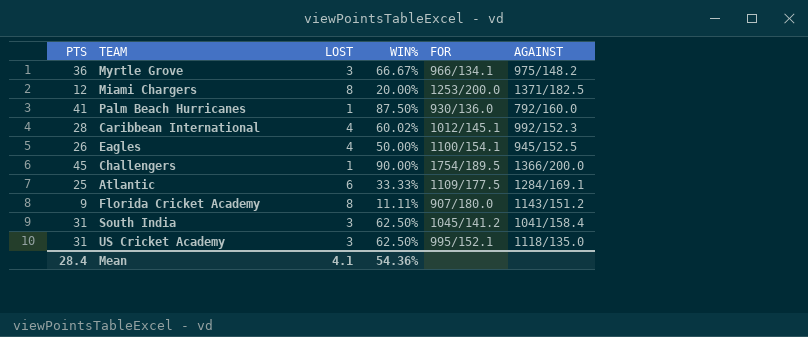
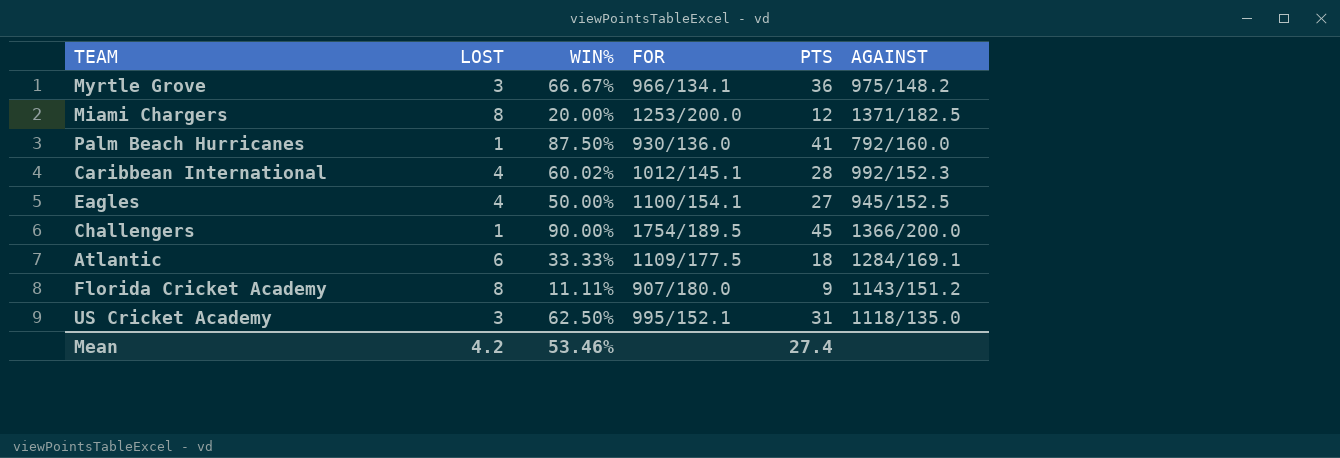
column PTS | position: 1 -> 5
row South India: 31 | 3 | 62.50% | 1045/141.2 | 1041/158.4 -> none
Eagles | PTS: 26 -> 27
Atlantic | PTS: 25 -> 18
Mean | LOST: 4.1 -> 4.2
Mean | WIN%: 54.36% -> 53.46%
Mean | PTS: 28.4 -> 27.4

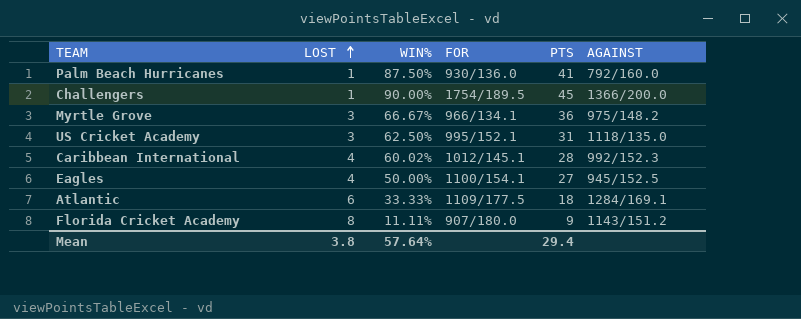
row order: none -> LOST ascending
row Miami Chargers: 8 | 20.00% | 1253/200.0 | 12 | 1371/182.5 -> none
Mean | LOST: 4.2 -> 3.8
Mean | WIN%: 53.46% -> 57.64%
Mean | PTS: 27.4 -> 29.4

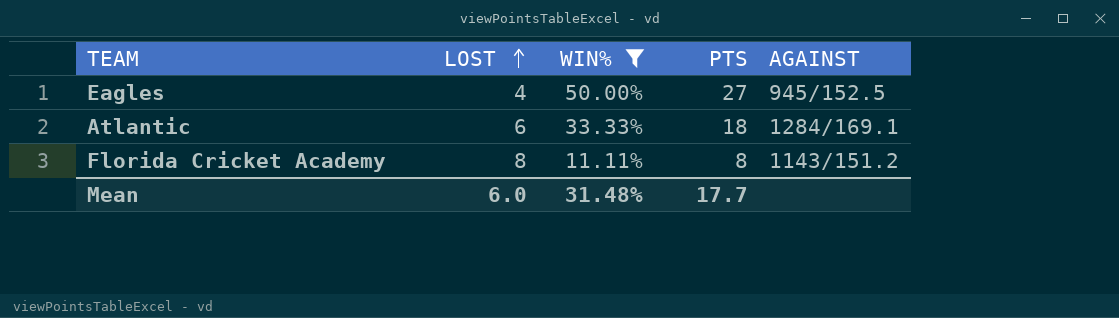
filter: none -> WIN% <= 50.00%
column FOR | position: 4 -> none
Florida Cricket Academy | PTS: 9 -> 8
Mean | LOST: 3.8 -> 6.0
Mean | WIN%: 57.64% -> 31.48%
Mean | PTS: 29.4 -> 17.7

